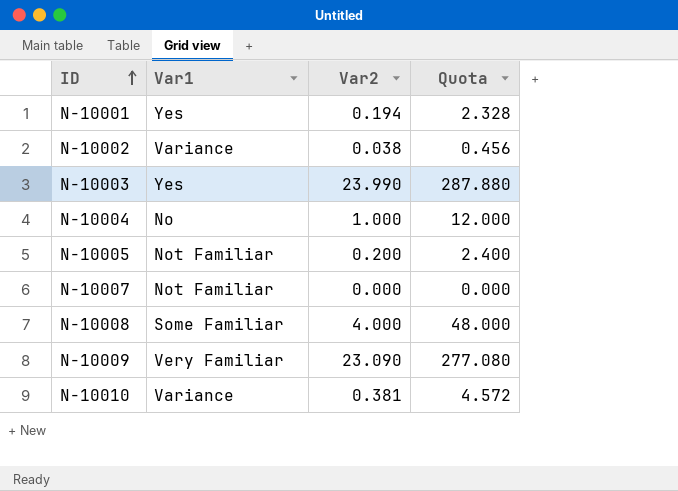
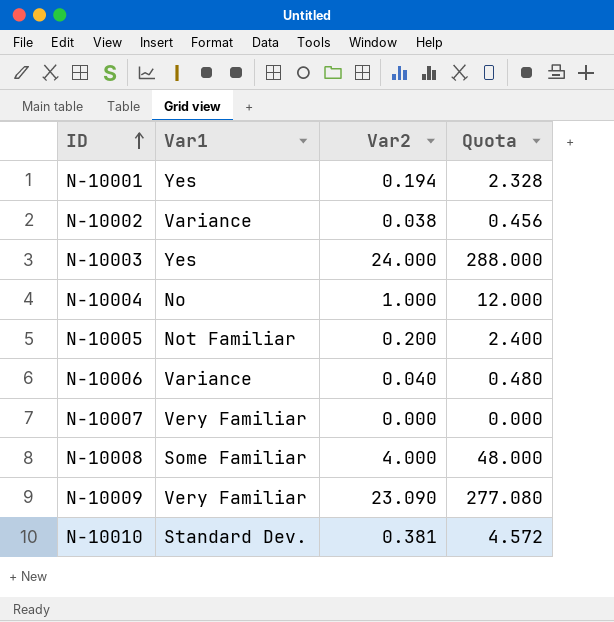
N-10003 | Var2: 23.990 -> 24.000
N-10003 | Quota: 287.880 -> 288.000
row N-10006: none -> Variance | 0.040 | 0.480
N-10007 | Var1: Not Familiar -> Very Familiar
N-10010 | Var1: Variance -> Standard Dev.

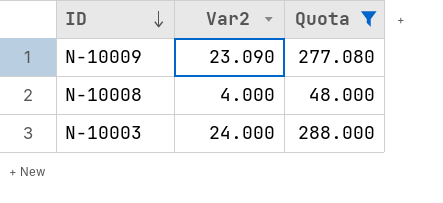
filter: none -> Quota >= 48.000
row order: ID ascending -> ID descending
column Var1 | position: 2 -> none

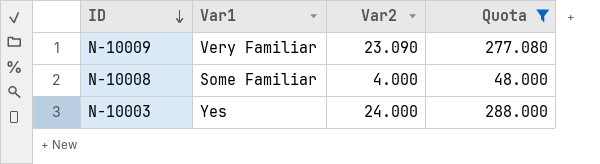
column Var1 | position: none -> 2

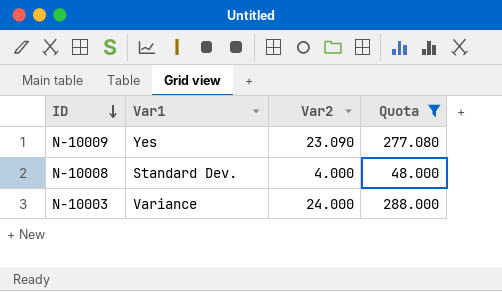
N-10009 | Var1: Very Familiar -> Yes
N-10008 | Var1: Some Familiar -> Standard Dev.
N-10003 | Var1: Yes -> Variance

